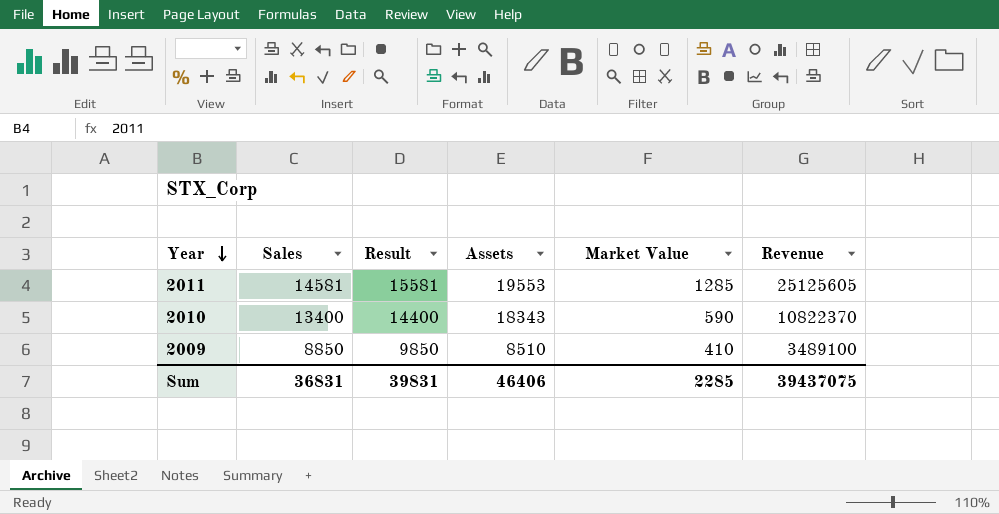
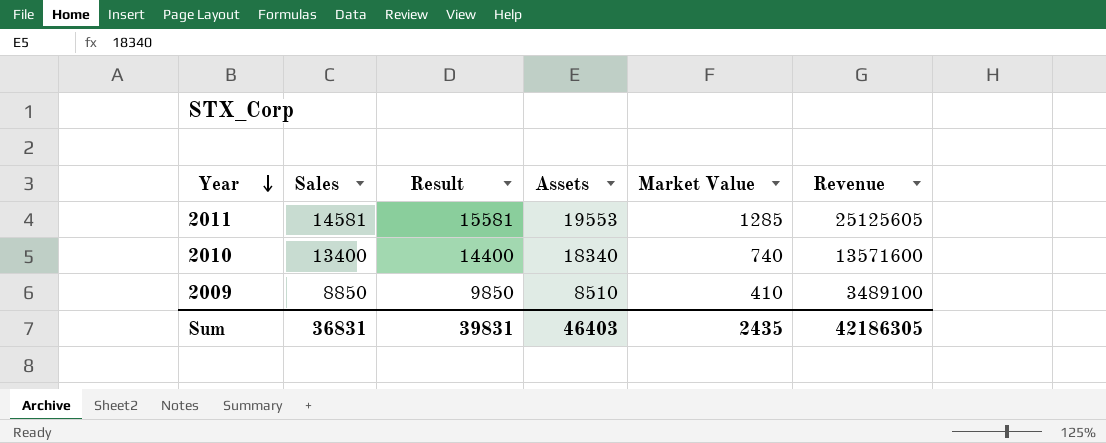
2010 | Assets: 18343 -> 18340
2010 | Market Value: 590 -> 740
2010 | Revenue: 10822370 -> 13571600
Sum | Assets: 46406 -> 46403
Sum | Market Value: 2285 -> 2435
Sum | Revenue: 39437075 -> 42186305

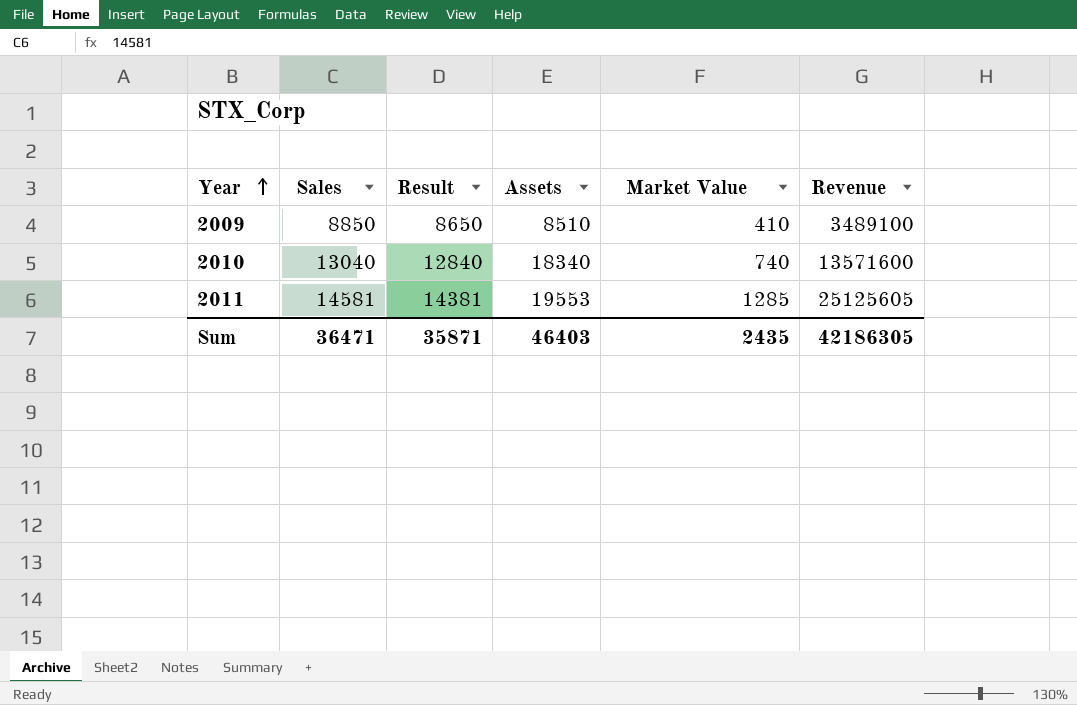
row order: Year descending -> Year ascending
column Result | formula: [Sales] + 1000 -> [Sales] - 200
2010 | Sales: 13400 -> 13040
Sum | Sales: 36831 -> 36471
Sum | Result: 39831 -> 35871

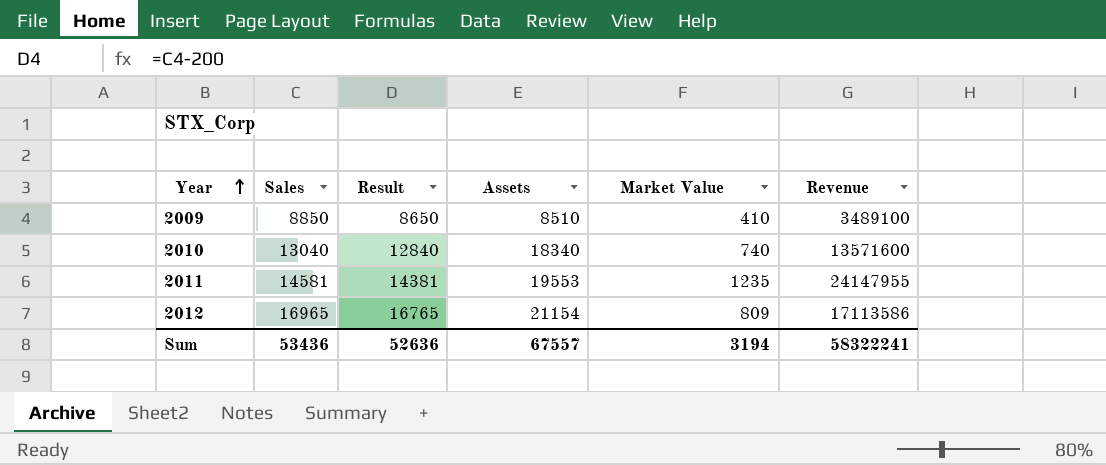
2011 | Market Value: 1285 -> 1235
2011 | Revenue: 25125605 -> 24147955
row 2012: none -> 16965 | 16765 | 21154 | 809 | 17113586
Sum | Sales: 36471 -> 53436
Sum | Result: 35871 -> 52636
Sum | Assets: 46403 -> 67557
Sum | Market Value: 2435 -> 3194
Sum | Revenue: 42186305 -> 58322241

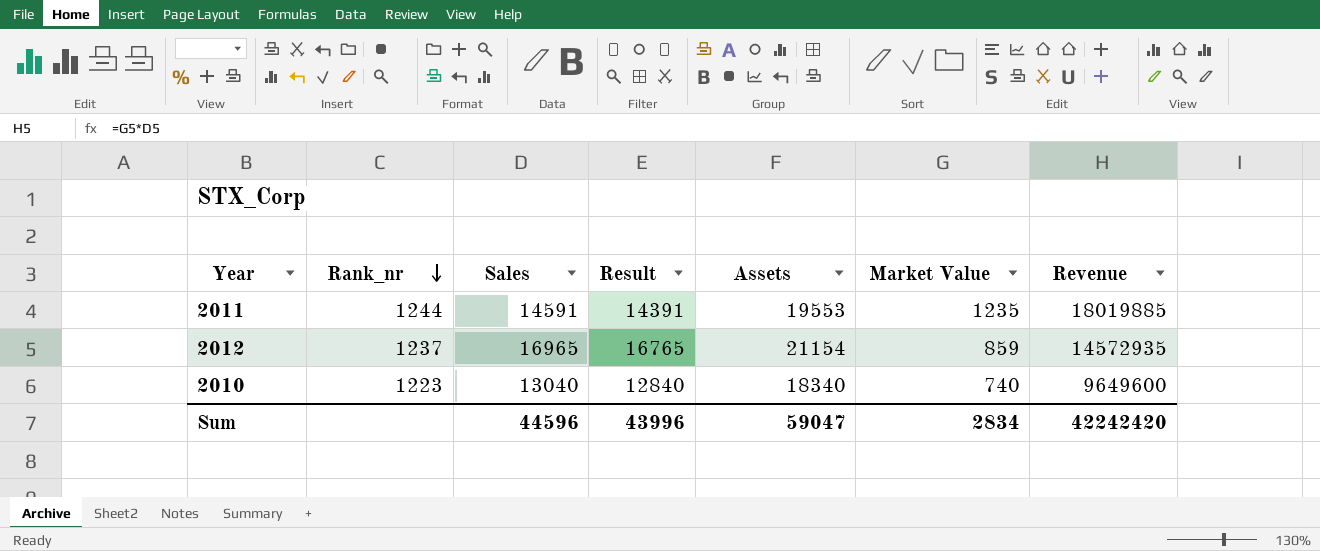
row order: Year ascending -> Rank_nr descending
column Rank_nr | position: none -> 2
column Revenue | formula: [Assets] * [Market Value] -> [Sales] * [Market Value]
row 2009: 8850 | 8650 | 8510 | 410 | 3489100 -> none
2011 | Sales: 14581 -> 14591
2011 | Result: 14381 -> 14391
2012 | Market Value: 809 -> 859
Sum | Sales: 53436 -> 44596
Sum | Result: 52636 -> 43996
Sum | Assets: 67557 -> 59047
Sum | Market Value: 3194 -> 2834
Sum | Revenue: 58322241 -> 42242420

